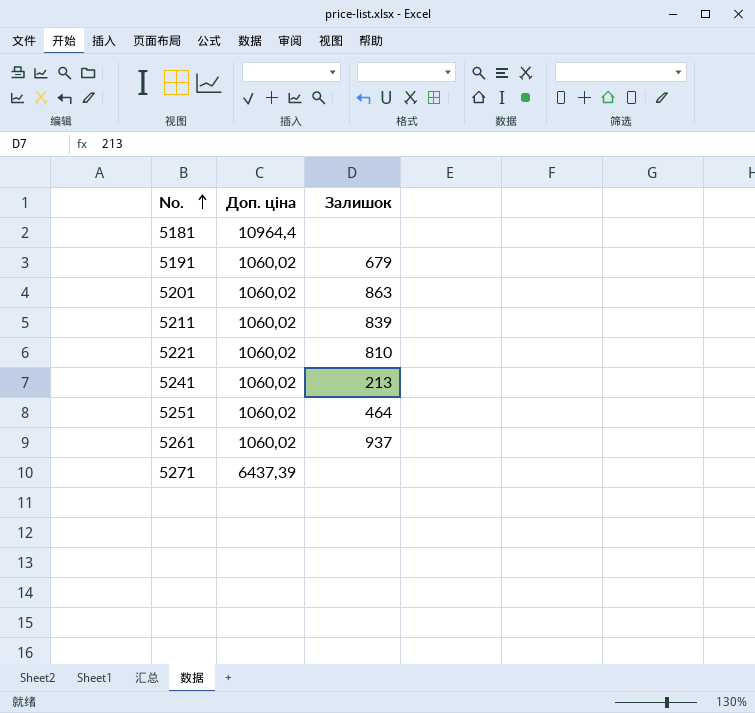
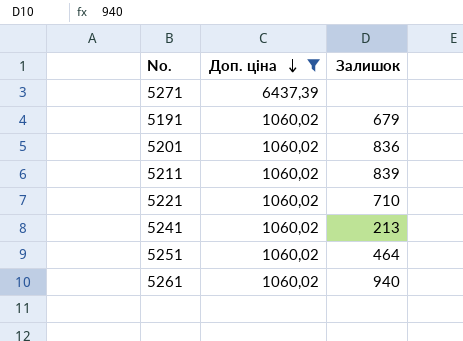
filter: none -> Доп. ціна != 10964,4
row order: No. ascending -> Доп. ціна descending
5201 | Залишок: 863 -> 836
5221 | Залишок: 810 -> 710
5261 | Залишок: 937 -> 940

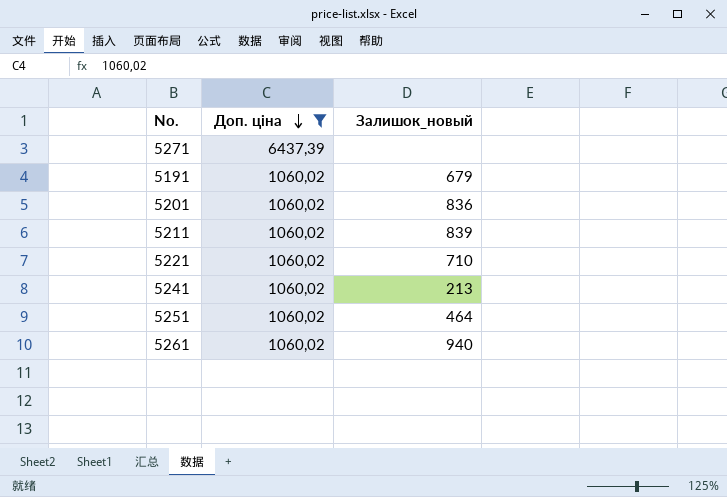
column name: Залишок -> Залишок_новый

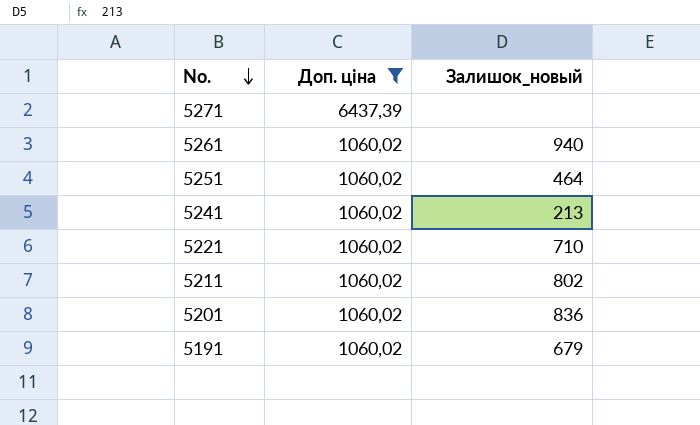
row order: Доп. ціна descending -> No. descending
5211 | Залишок_новый: 839 -> 802

